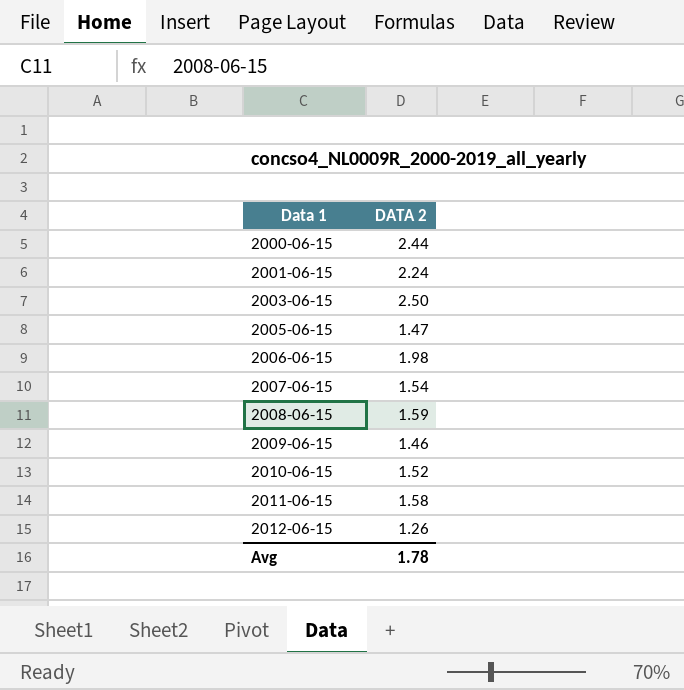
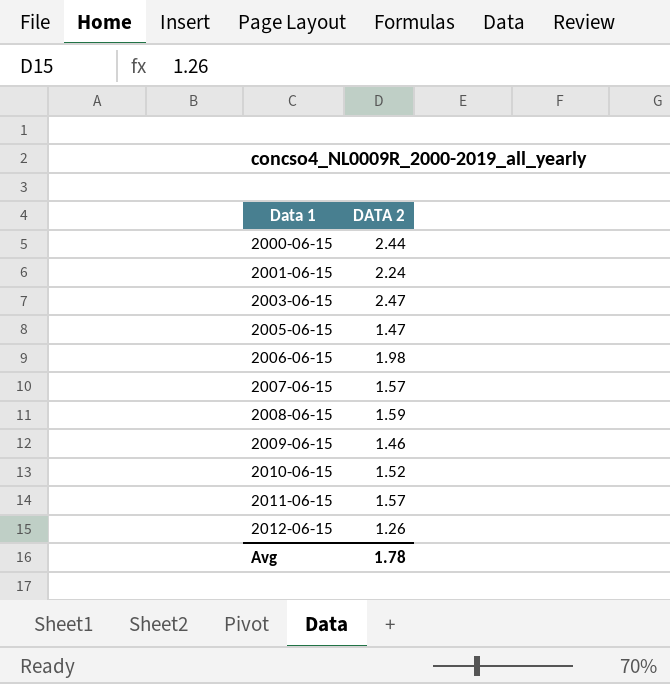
2003-06-15 | DATA 2: 2.50 -> 2.47
2007-06-15 | DATA 2: 1.54 -> 1.57
2011-06-15 | DATA 2: 1.58 -> 1.57

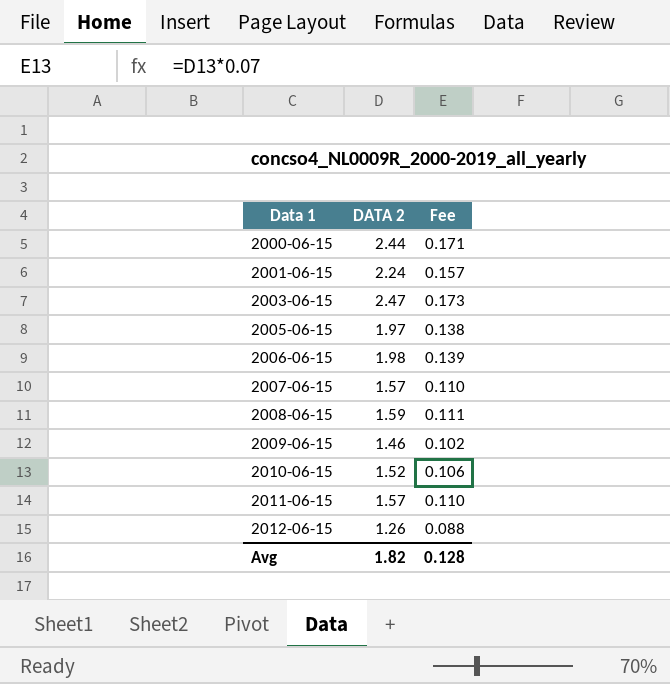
column Fee | formula: none -> [DATA 2] * 0.07
2005-06-15 | DATA 2: 1.47 -> 1.97
Avg | DATA 2: 1.78 -> 1.82

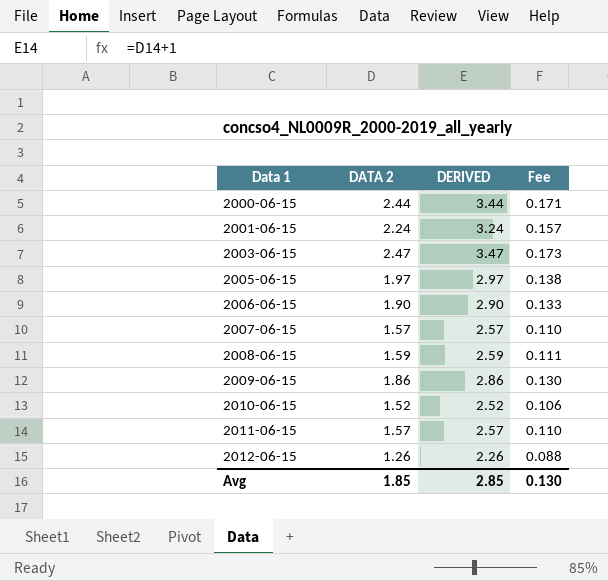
column DERIVED | formula: none -> [DATA 2] + 1
2006-06-15 | DATA 2: 1.98 -> 1.90
2006-06-15 | Fee: 0.139 -> 0.133
2009-06-15 | DATA 2: 1.46 -> 1.86
2009-06-15 | Fee: 0.102 -> 0.130
Avg | DATA 2: 1.82 -> 1.85
Avg | Fee: 0.128 -> 0.130

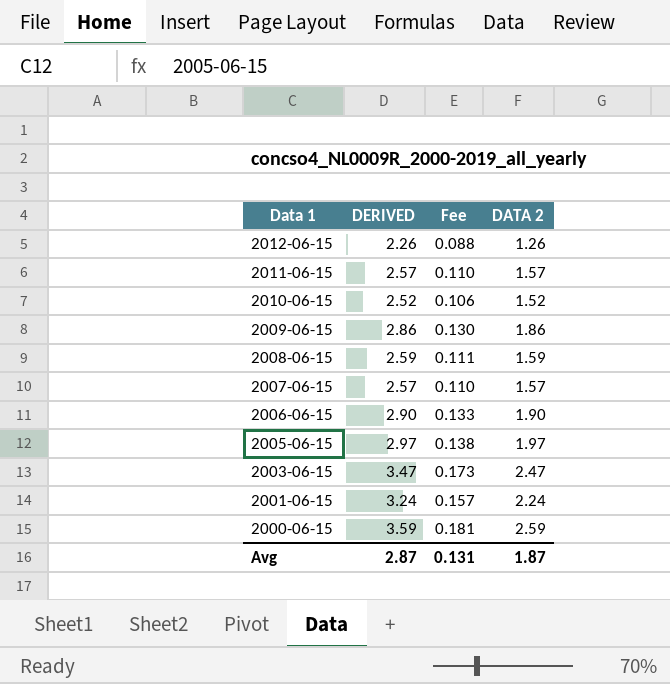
row order: Data 1 ascending -> Data 1 descending
column DATA 2 | position: 2 -> 4
2000-06-15 | DERIVED: 3.44 -> 3.59
2000-06-15 | Fee: 0.171 -> 0.181
2000-06-15 | DATA 2: 2.44 -> 2.59
Avg | DERIVED: 2.85 -> 2.87
Avg | Fee: 0.130 -> 0.131
Avg | DATA 2: 1.85 -> 1.87

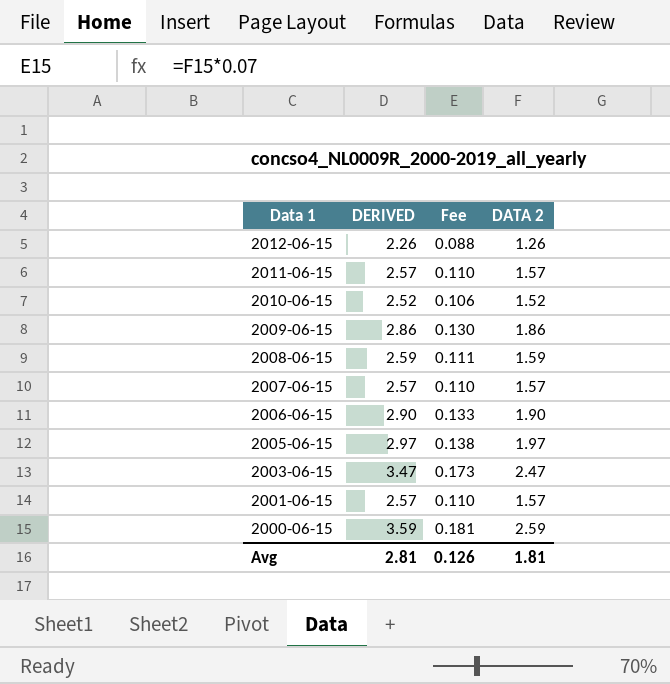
2001-06-15 | DERIVED: 3.24 -> 2.57
2001-06-15 | Fee: 0.157 -> 0.110
2001-06-15 | DATA 2: 2.24 -> 1.57
Avg | DERIVED: 2.87 -> 2.81
Avg | Fee: 0.131 -> 0.126
Avg | DATA 2: 1.87 -> 1.81

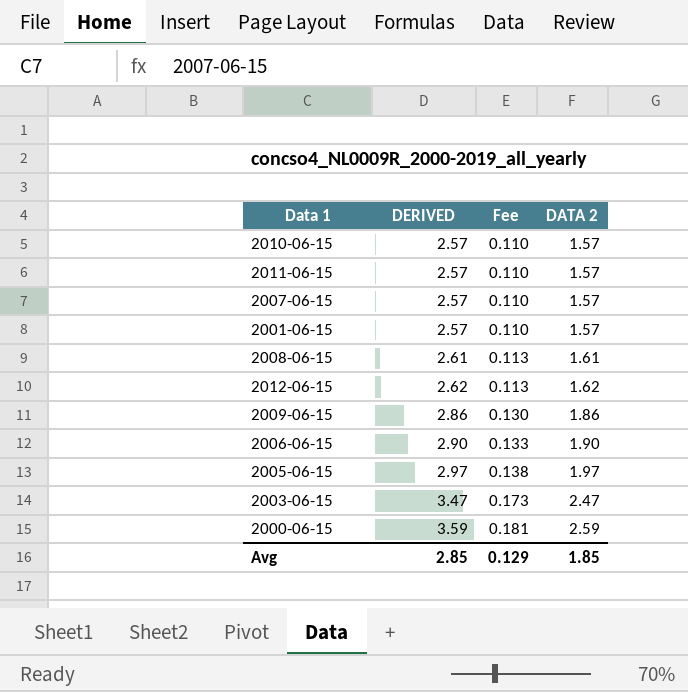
row order: Data 1 descending -> DERIVED ascending
2010-06-15 | DERIVED: 2.52 -> 2.57
2010-06-15 | Fee: 0.106 -> 0.110
2010-06-15 | DATA 2: 1.52 -> 1.57
2008-06-15 | DERIVED: 2.59 -> 2.61
2008-06-15 | Fee: 0.111 -> 0.113
2008-06-15 | DATA 2: 1.59 -> 1.61
2012-06-15 | DERIVED: 2.26 -> 2.62
2012-06-15 | Fee: 0.088 -> 0.113
2012-06-15 | DATA 2: 1.26 -> 1.62
Avg | DERIVED: 2.81 -> 2.85
Avg | Fee: 0.126 -> 0.129
Avg | DATA 2: 1.81 -> 1.85

